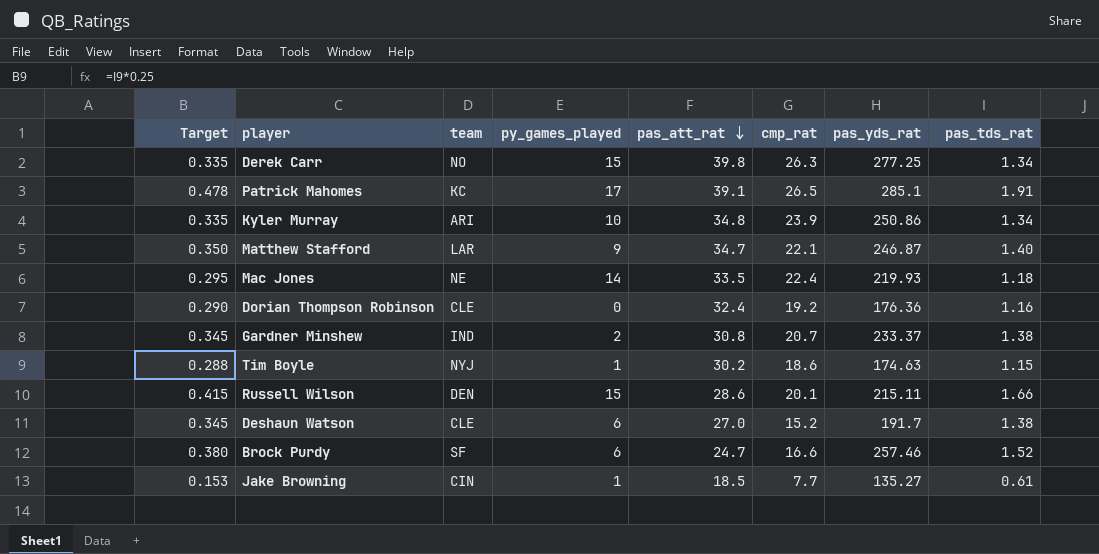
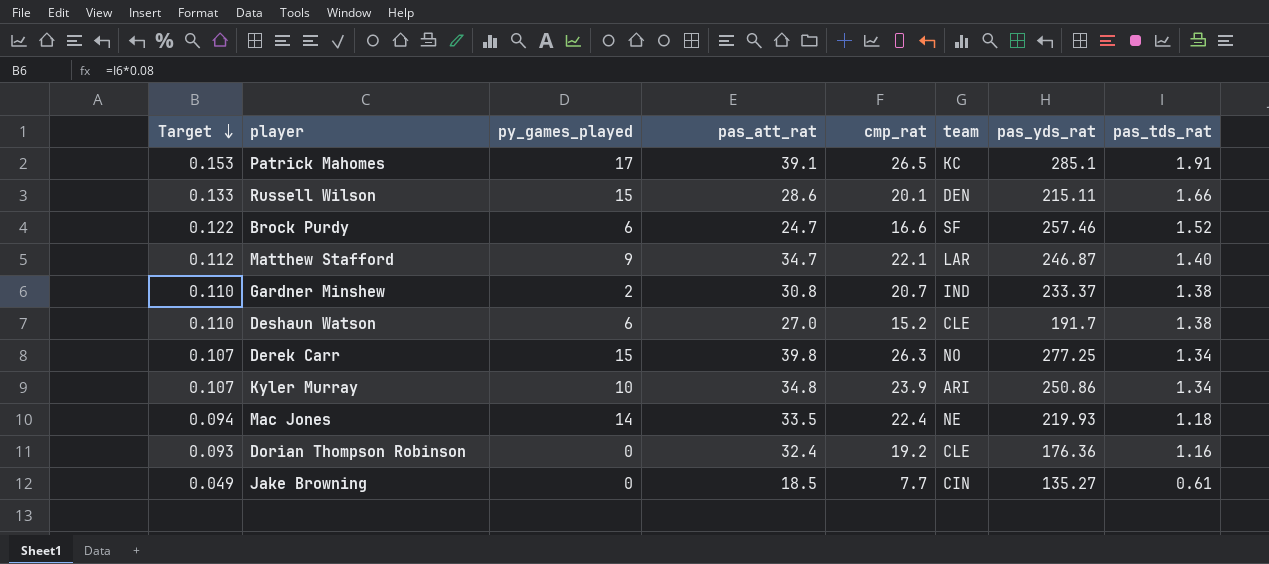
row order: pas_att_rat descending -> Target descending
column Target | formula: [pas_tds_rat] * 0.25 -> [pas_tds_rat] * 0.08
column team | position: 3 -> 6
row Tim Boyle: 0.288 | NYJ | 1 | 30.2 | 18.6 | 174.63 | 1.15 -> none
Jake Browning | py_games_played: 1 -> 0

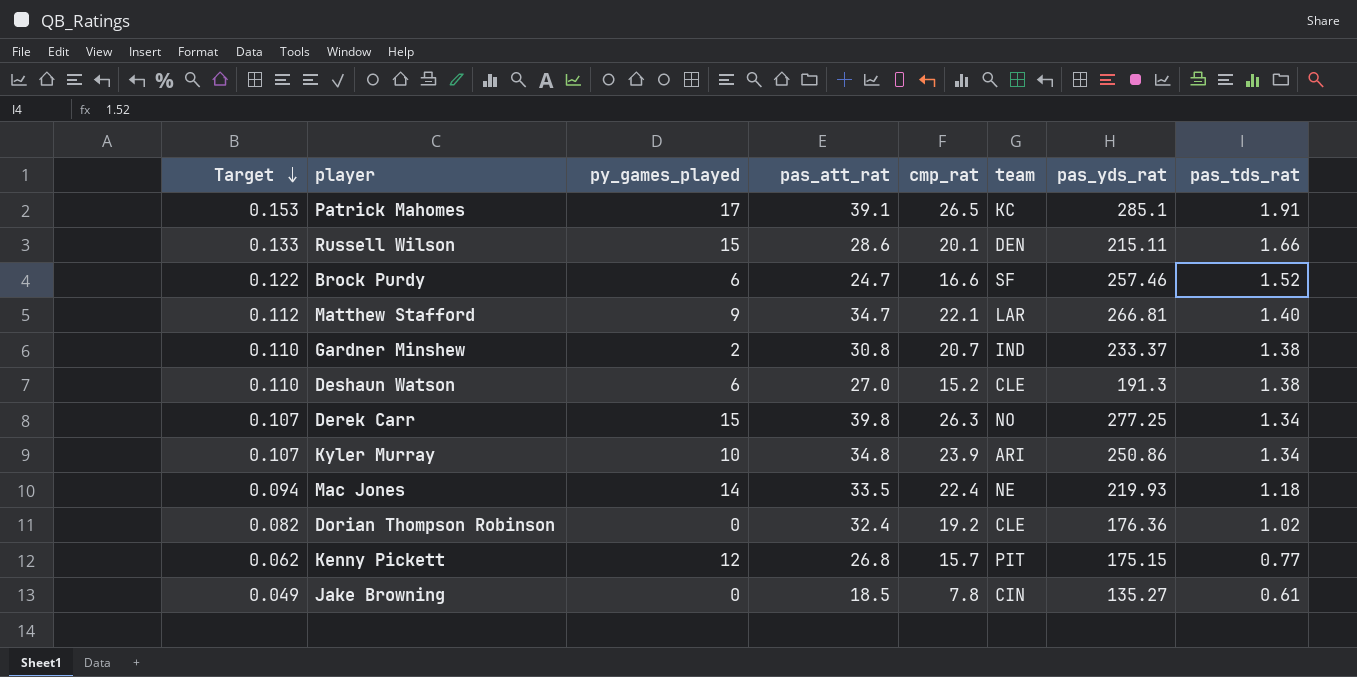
Matthew Stafford | pas_yds_rat: 246.87 -> 266.81
Deshaun Watson | pas_yds_rat: 191.7 -> 191.3
Dorian Thompson Robinson | Target: 0.093 -> 0.082
Dorian Thompson Robinson | pas_tds_rat: 1.16 -> 1.02
row Kenny Pickett: none -> 0.062 | 12 | 26.8 | 15.7 | PIT | 175.15 | 0.77
Jake Browning | cmp_rat: 7.7 -> 7.8

